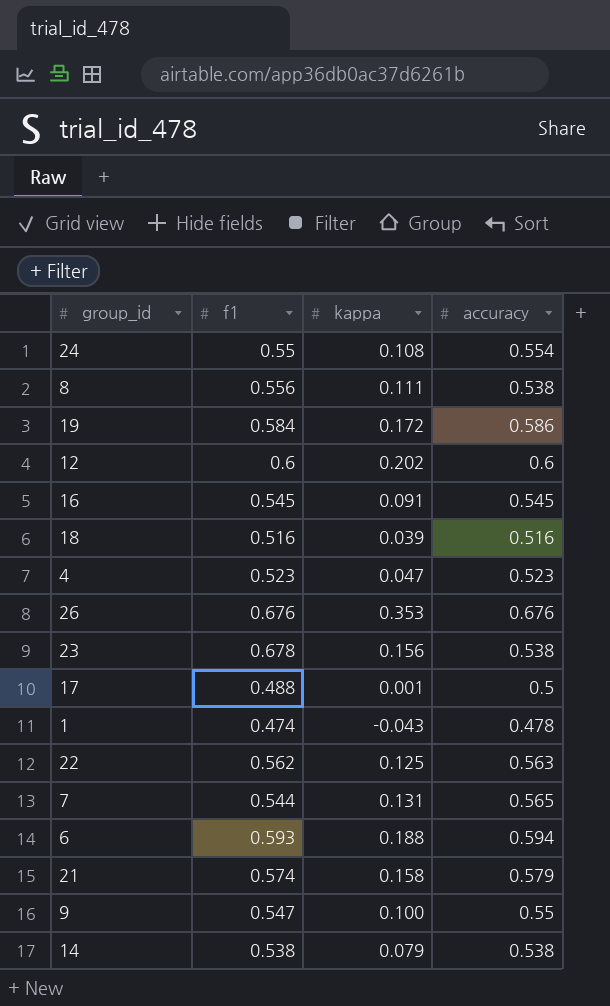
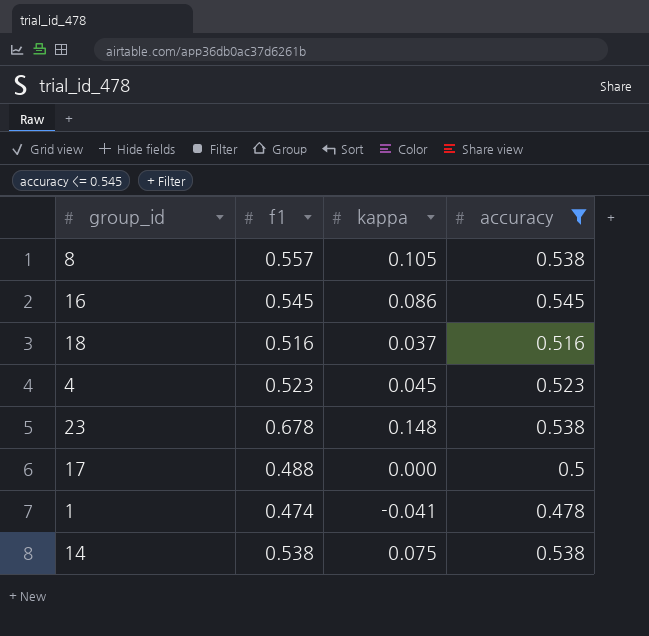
filter: none -> accuracy <= 0.545
8 | f1: 0.556 -> 0.557
8 | kappa: 0.111 -> 0.105
16 | kappa: 0.091 -> 0.086
18 | kappa: 0.039 -> 0.037
4 | kappa: 0.047 -> 0.045
23 | kappa: 0.156 -> 0.148
17 | kappa: 0.001 -> 0.000
1 | kappa: -0.043 -> -0.041
14 | kappa: 0.079 -> 0.075

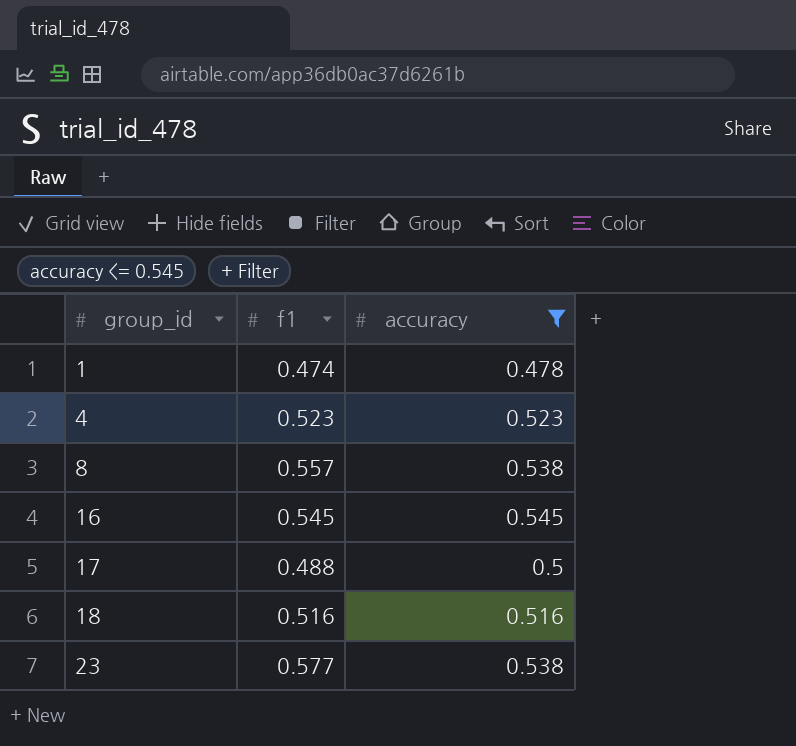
row order: none -> group_id ascending
column kappa | position: 3 -> none
row 14: 0.538 | 0.075 | 0.538 -> none
23 | f1: 0.678 -> 0.577

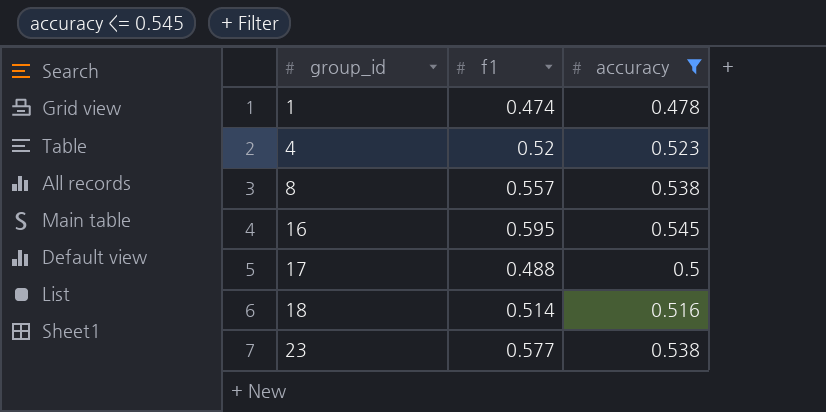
4 | f1: 0.523 -> 0.52
16 | f1: 0.545 -> 0.595
18 | f1: 0.516 -> 0.514

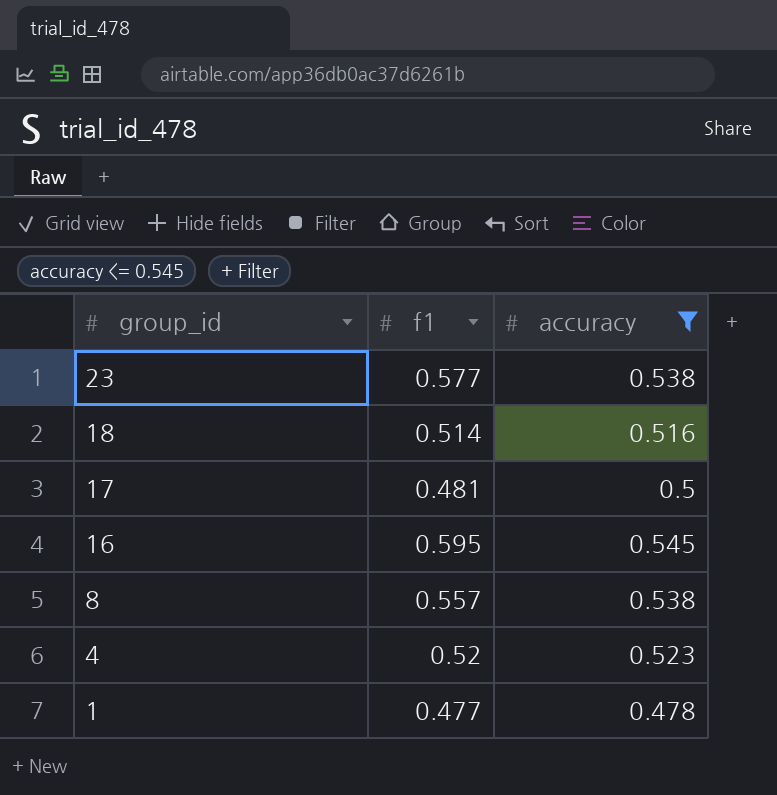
row order: group_id ascending -> group_id descending
17 | f1: 0.488 -> 0.481
1 | f1: 0.474 -> 0.477

